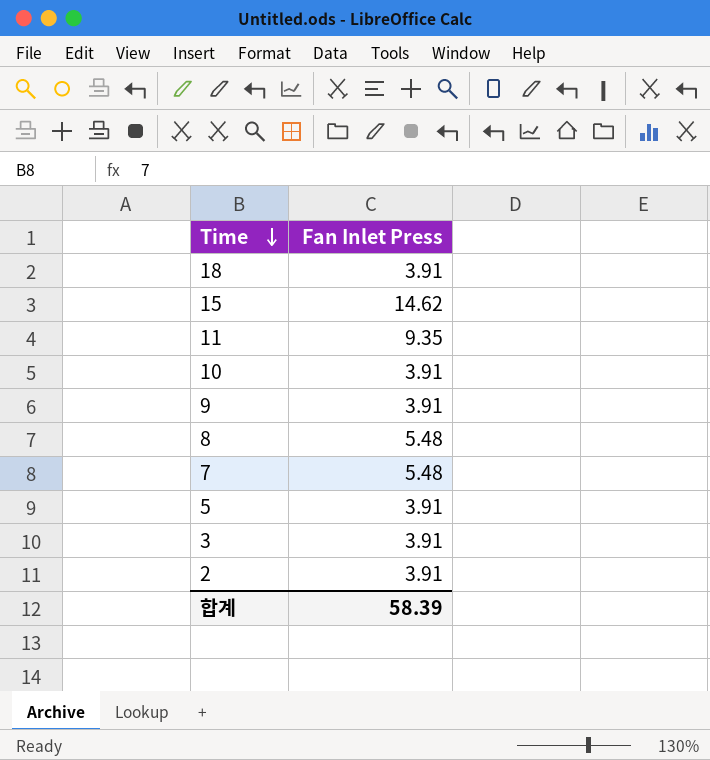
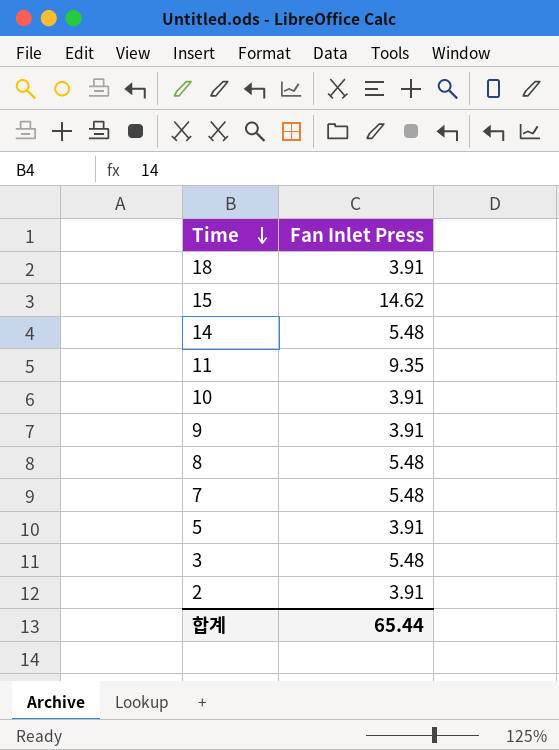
row 14: none -> 5.48
3 | Fan Inlet Press: 3.91 -> 5.48
합계 | Fan Inlet Press: 58.39 -> 65.44

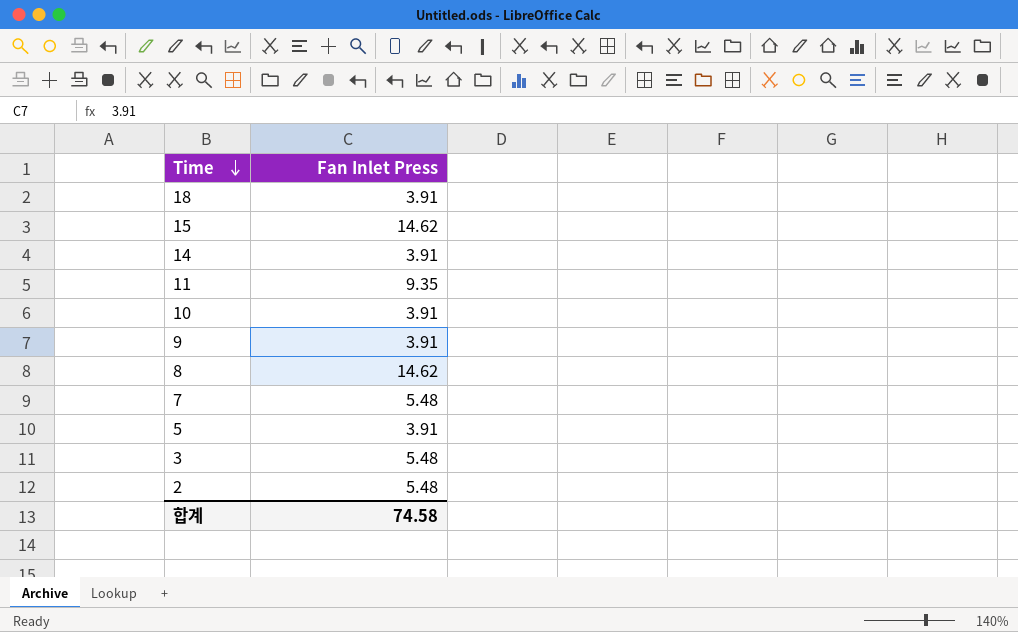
14 | Fan Inlet Press: 5.48 -> 3.91
8 | Fan Inlet Press: 5.48 -> 14.62
2 | Fan Inlet Press: 3.91 -> 5.48
합계 | Fan Inlet Press: 65.44 -> 74.58

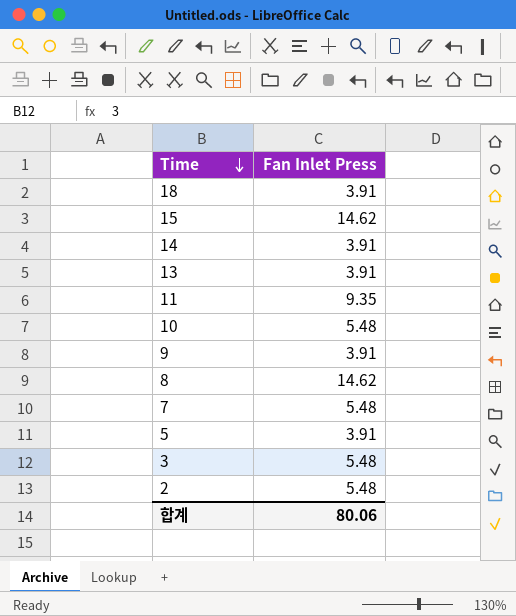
row 13: none -> 3.91
10 | Fan Inlet Press: 3.91 -> 5.48
합계 | Fan Inlet Press: 74.58 -> 80.06

